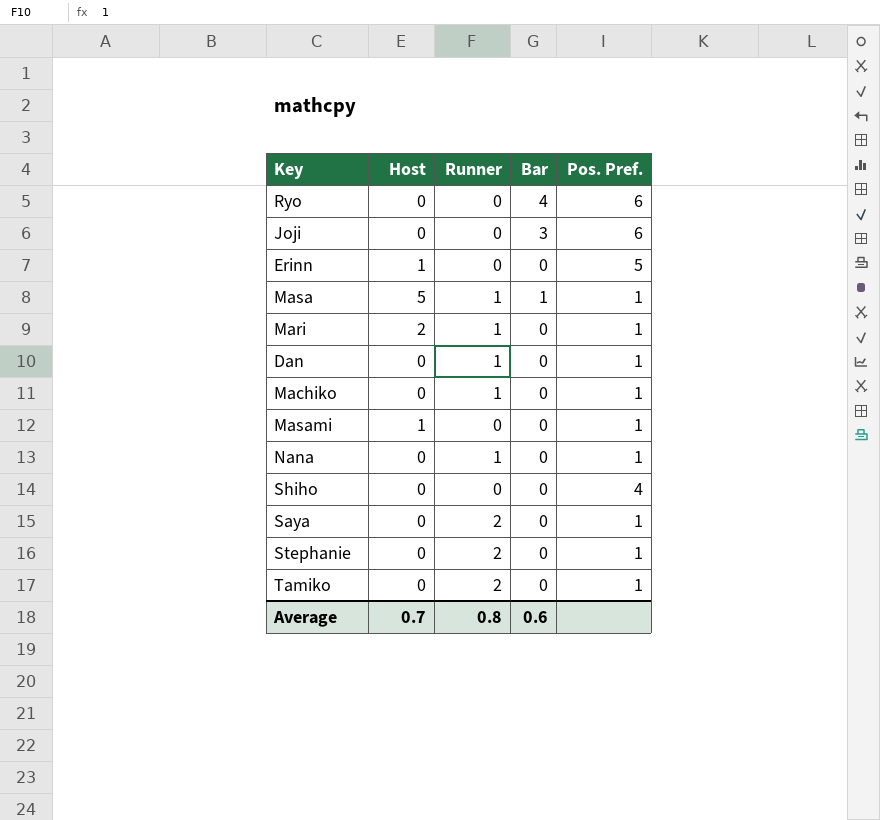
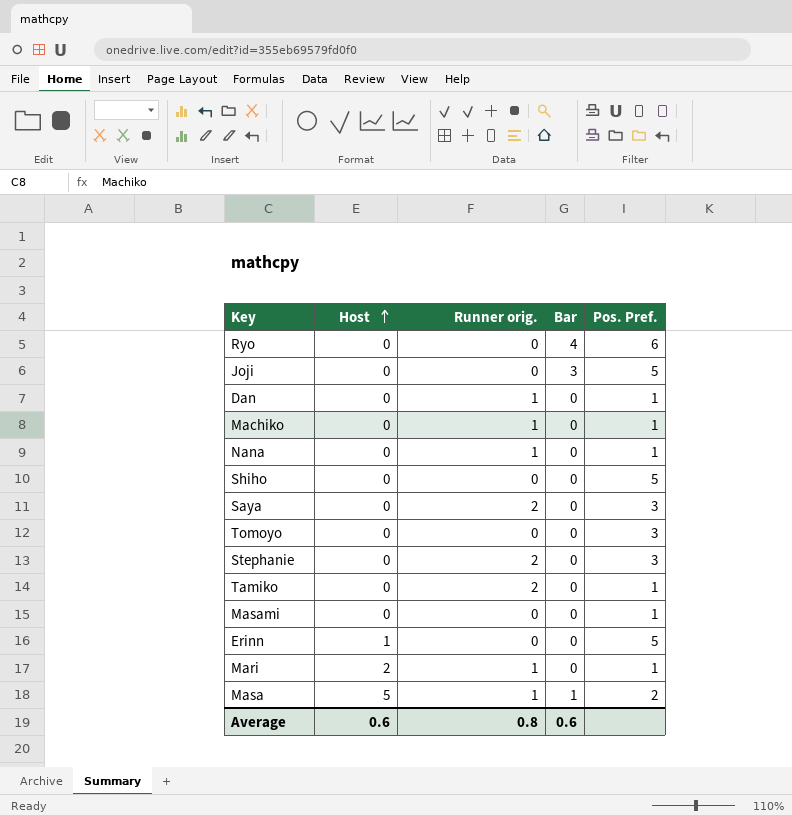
row order: none -> Host ascending
column name: Runner -> Runner orig.
Joji | Pos. Pref.: 6 -> 5
Shiho | Pos. Pref.: 4 -> 5
Saya | Pos. Pref.: 1 -> 3
row Tomoyo: none -> 0 | 0 | 0 | 3
Stephanie | Pos. Pref.: 1 -> 3
Masami | Host: 1 -> 0
Masa | Pos. Pref.: 1 -> 2
Average | Host: 0.7 -> 0.6

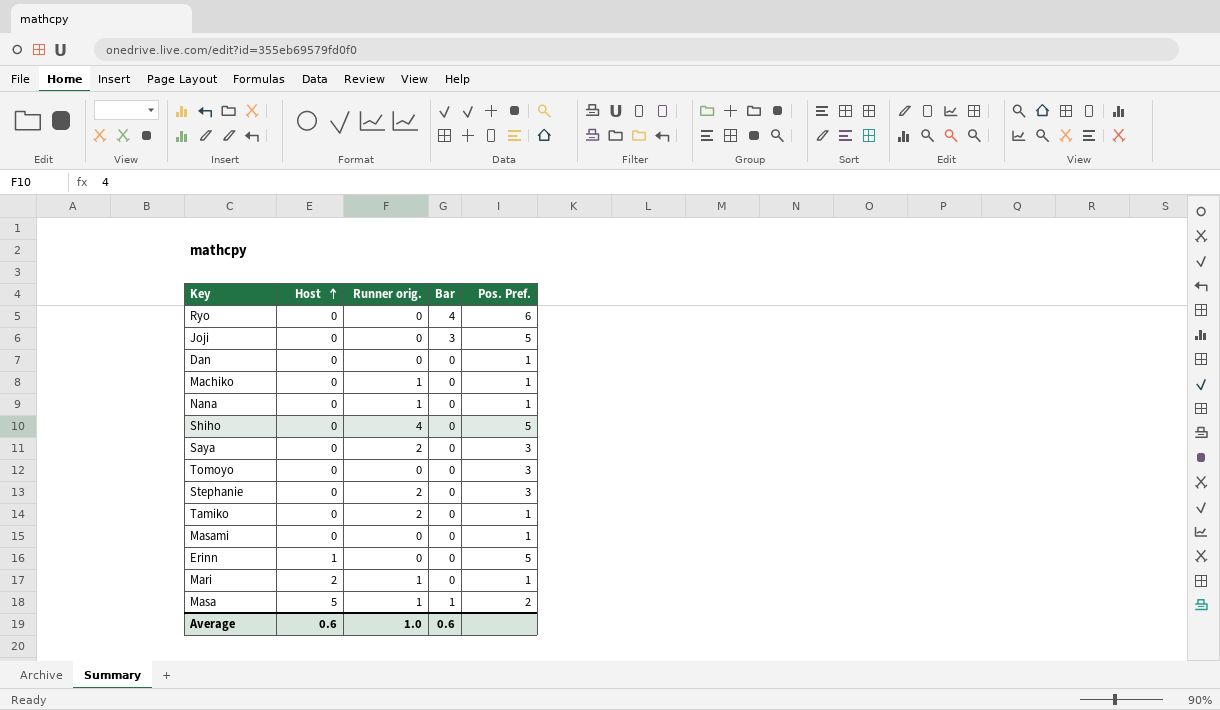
Dan | Runner orig.: 1 -> 0
Shiho | Runner orig.: 0 -> 4
Average | Runner orig.: 0.8 -> 1.0

